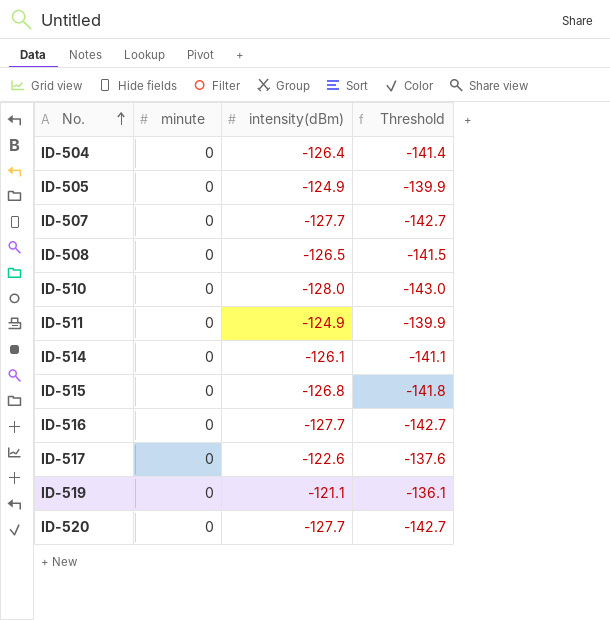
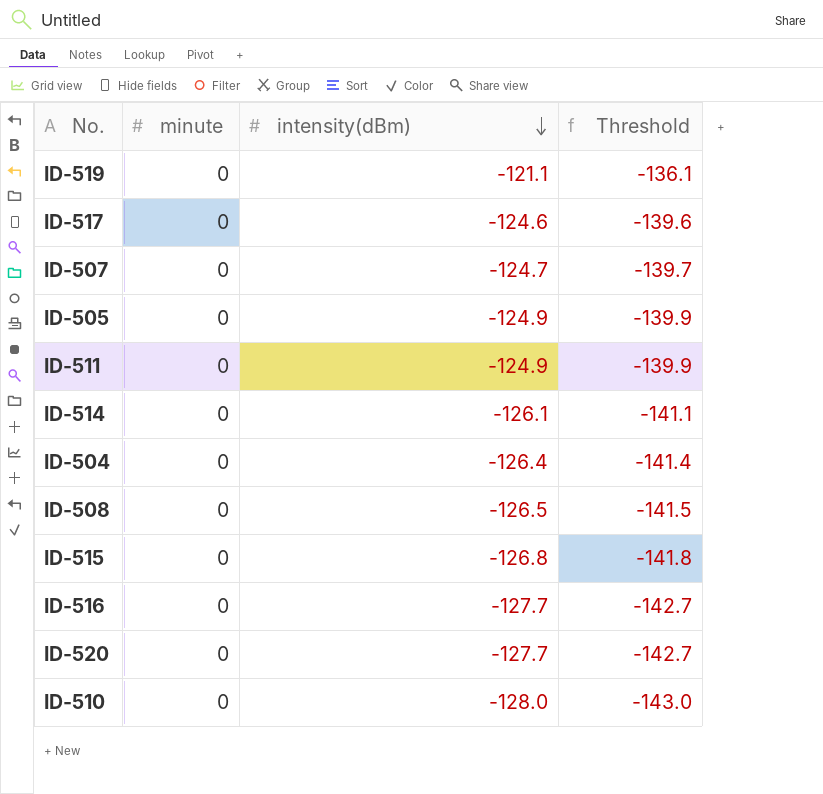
row order: No. ascending -> intensity(dBm) descending
ID-517 | intensity(dBm): -122.6 -> -124.6
ID-517 | Threshold: -137.6 -> -139.6
ID-507 | intensity(dBm): -127.7 -> -124.7
ID-507 | Threshold: -142.7 -> -139.7

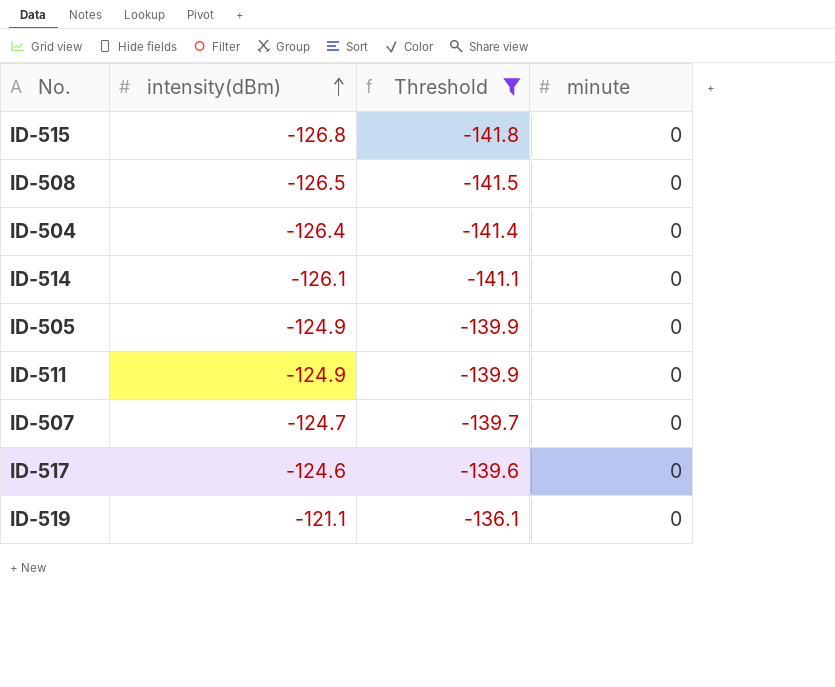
filter: none -> Threshold >= -141.8
row order: intensity(dBm) descending -> intensity(dBm) ascending
column minute | position: 2 -> 4

